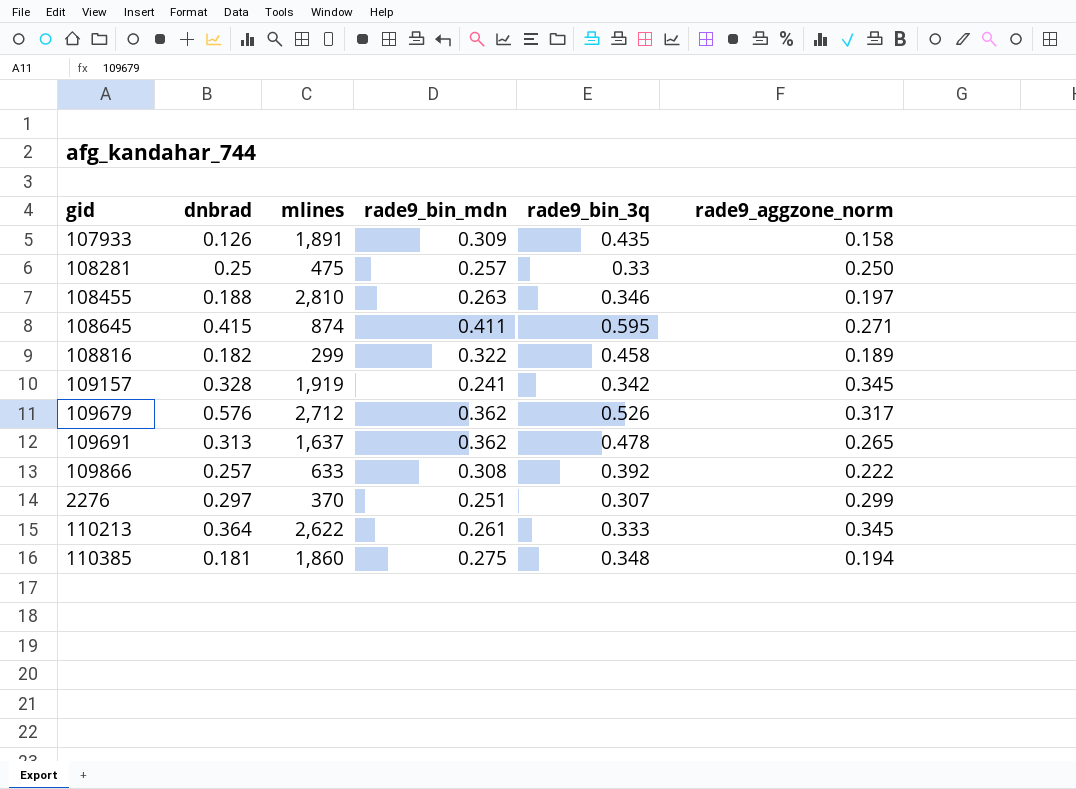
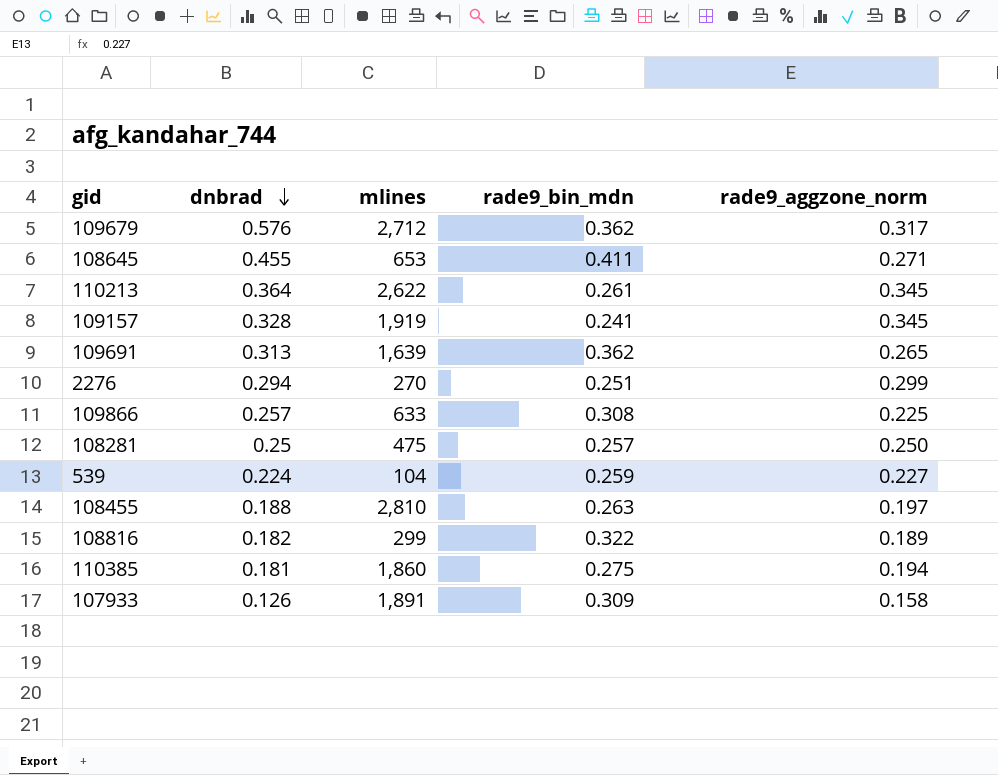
row order: none -> dnbrad descending
column rade9_bin_3q | position: 5 -> none
108645 | dnbrad: 0.415 -> 0.455
108645 | mlines: 874 -> 653
109691 | mlines: 1,637 -> 1,639
2276 | dnbrad: 0.297 -> 0.294
2276 | mlines: 370 -> 270
109866 | rade9_aggzone_norm: 0.222 -> 0.225
row 539: none -> 0.224 | 104 | 0.259 | 0.227

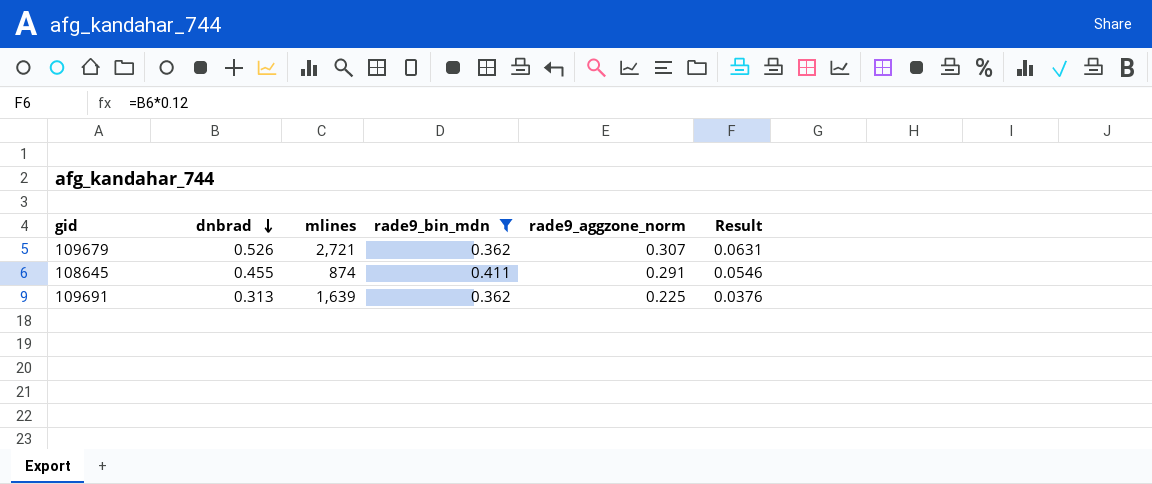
filter: none -> rade9_bin_mdn >= 0.362
column Result | formula: none -> [dnbrad] * 0.12
109679 | dnbrad: 0.576 -> 0.526
109679 | mlines: 2,712 -> 2,721
109679 | rade9_aggzone_norm: 0.317 -> 0.307
108645 | mlines: 653 -> 874
108645 | rade9_aggzone_norm: 0.271 -> 0.291
109691 | rade9_aggzone_norm: 0.265 -> 0.225

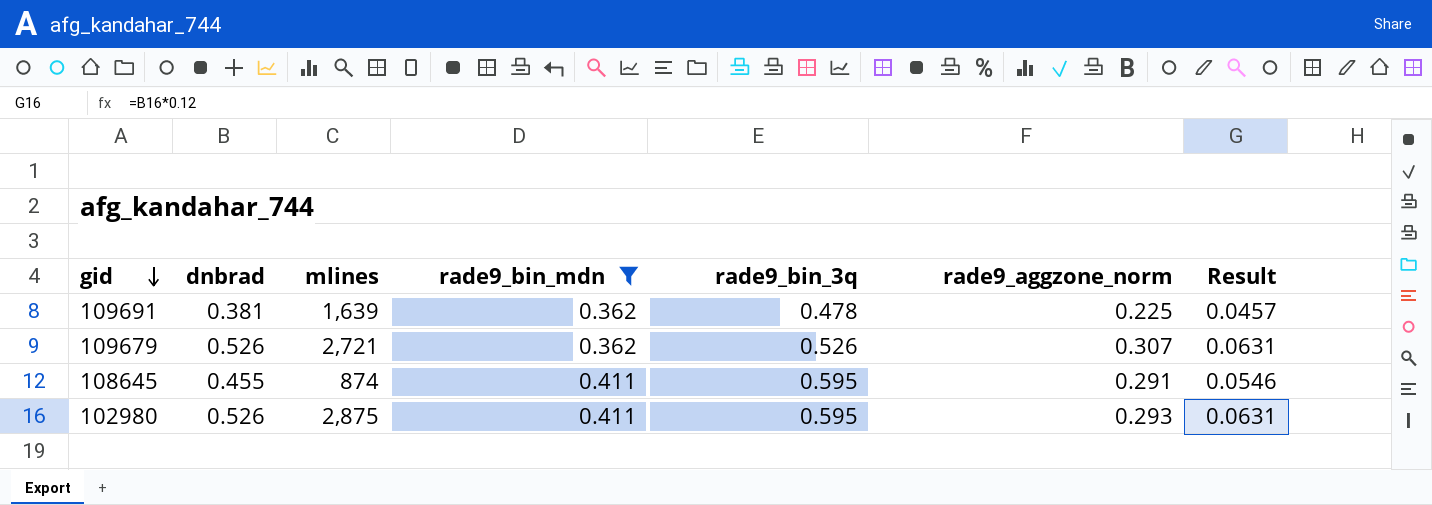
row order: dnbrad descending -> gid descending
column rade9_bin_3q | position: none -> 5
109691 | dnbrad: 0.313 -> 0.381
109691 | Result: 0.0376 -> 0.0457
row 102980: none -> 0.526 | 2,875 | 0.411 | 0.595 | 0.293 | 0.0631

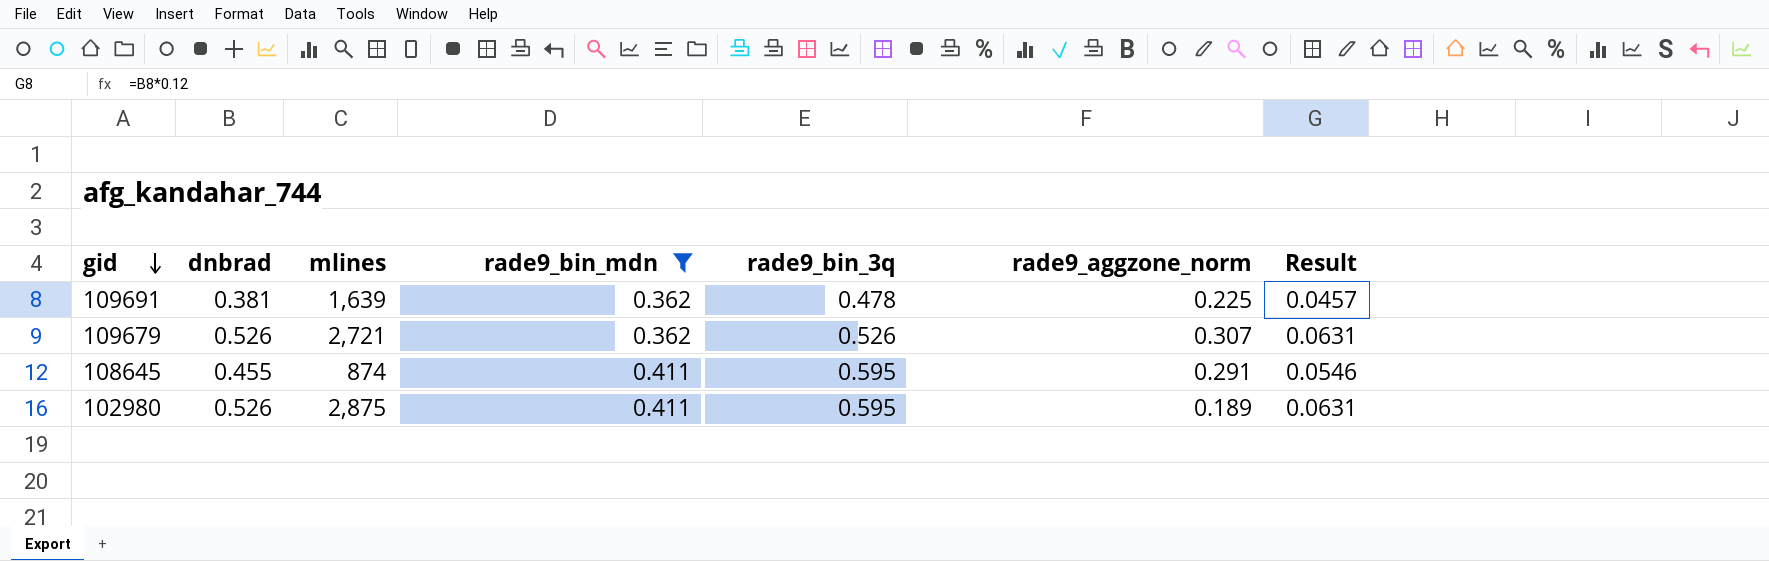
102980 | rade9_aggzone_norm: 0.293 -> 0.189

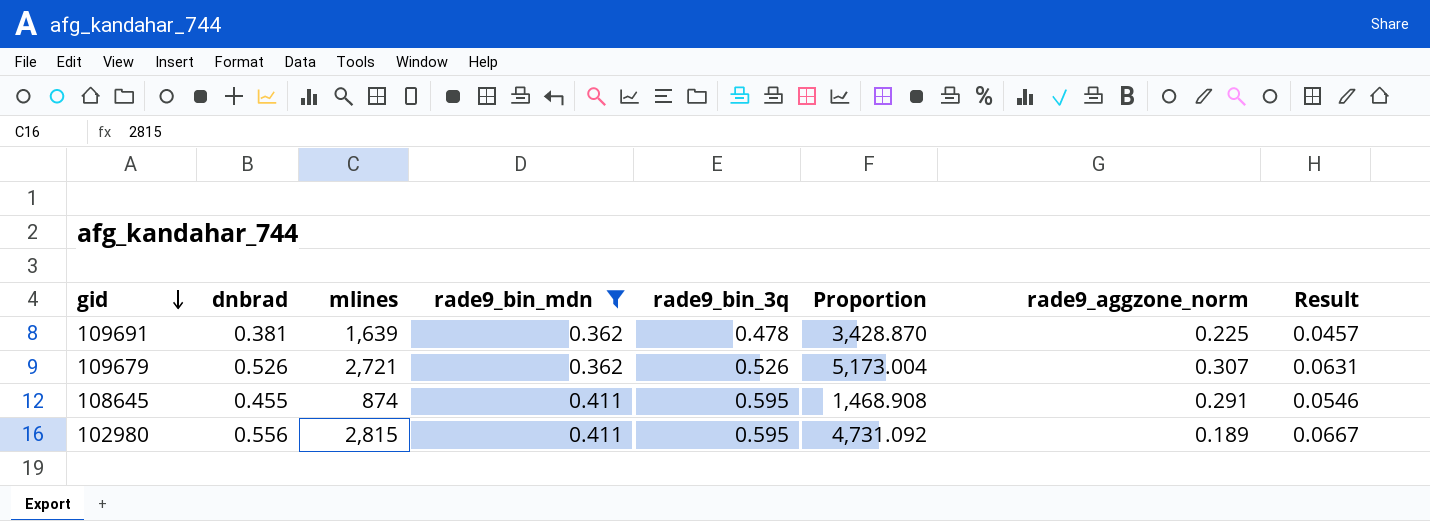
column Proportion | formula: none -> [mlines] / [rade9_bin_3q]
102980 | dnbrad: 0.526 -> 0.556
102980 | mlines: 2,875 -> 2,815
102980 | Result: 0.0631 -> 0.0667

